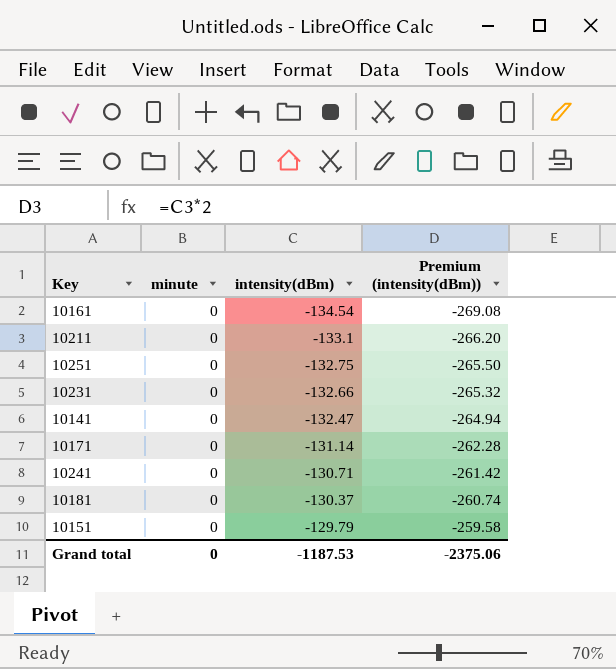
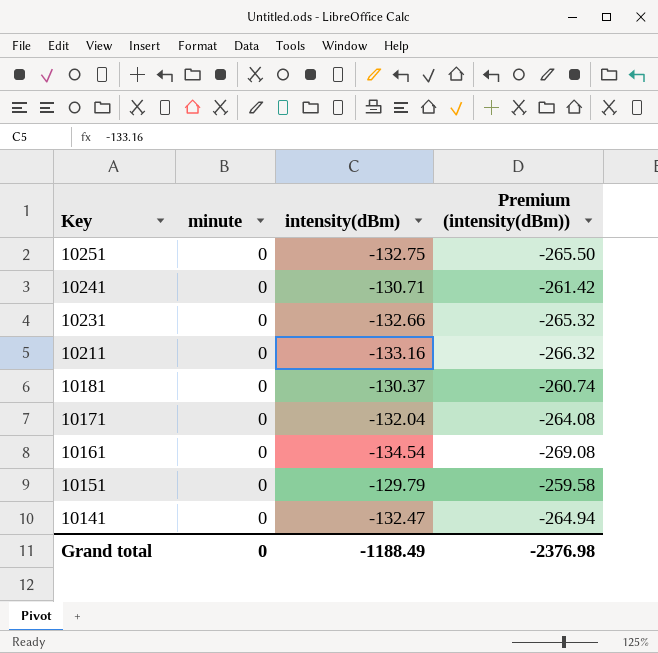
row order: intensity(dBm) ascending -> Key descending
10211 | intensity(dBm): -133.1 -> -133.16
10211 | Premium (intensity(dBm)): -266.20 -> -266.32
10171 | intensity(dBm): -131.14 -> -132.04
10171 | Premium (intensity(dBm)): -262.28 -> -264.08
Grand total | intensity(dBm): -1187.53 -> -1188.49
Grand total | Premium (intensity(dBm)): -2375.06 -> -2376.98

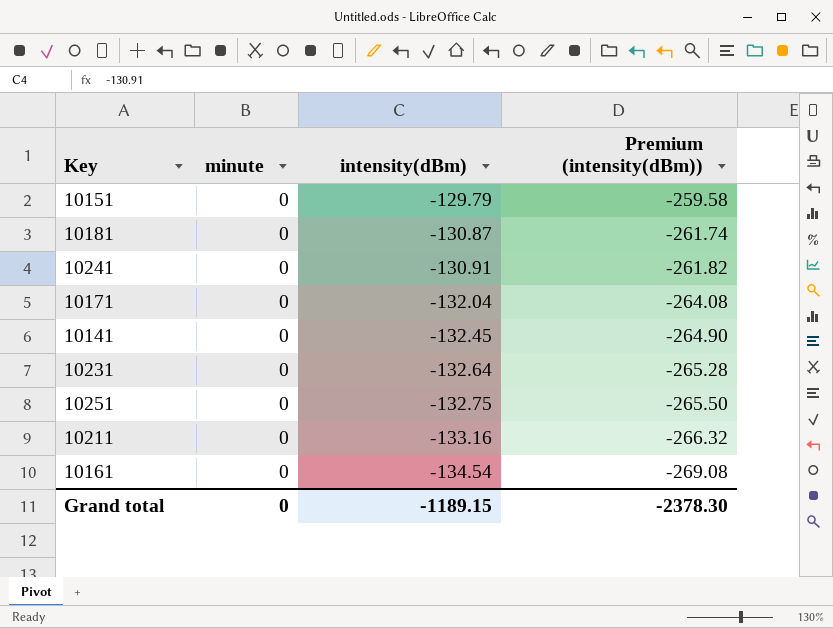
row order: Key descending -> intensity(dBm) descending
10181 | intensity(dBm): -130.37 -> -130.87
10181 | Premium (intensity(dBm)): -260.74 -> -261.74
10241 | intensity(dBm): -130.71 -> -130.91
10241 | Premium (intensity(dBm)): -261.42 -> -261.82
10141 | intensity(dBm): -132.47 -> -132.45
10141 | Premium (intensity(dBm)): -264.94 -> -264.90
10231 | intensity(dBm): -132.66 -> -132.64
10231 | Premium (intensity(dBm)): -265.32 -> -265.28
Grand total | intensity(dBm): -1188.49 -> -1189.15
Grand total | Premium (intensity(dBm)): -2376.98 -> -2378.30

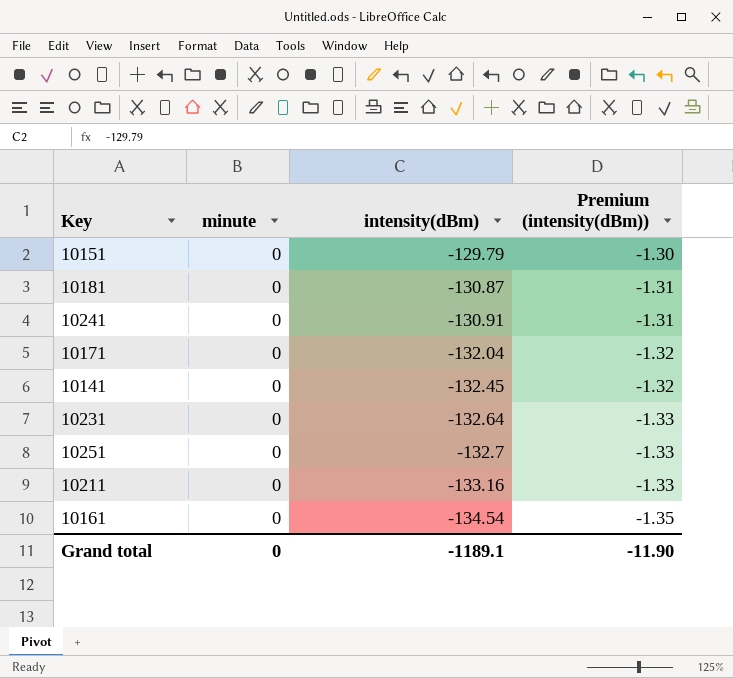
column Premium (intensity(dBm)) | formula: [intensity(dBm)] * 2 -> [intensity(dBm)] * 0.01
10251 | intensity(dBm): -132.75 -> -132.7
Grand total | intensity(dBm): -1189.15 -> -1189.1
Grand total | Premium (intensity(dBm)): -2378.30 -> -11.90

